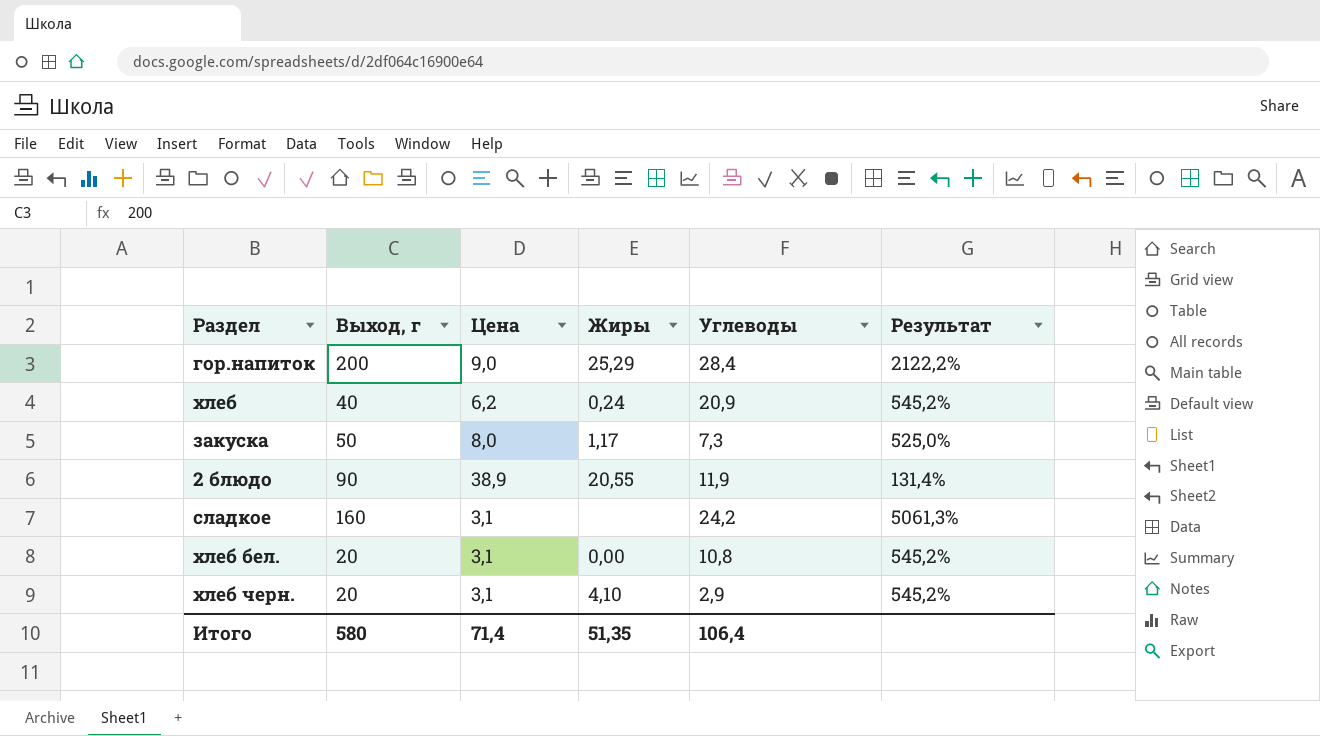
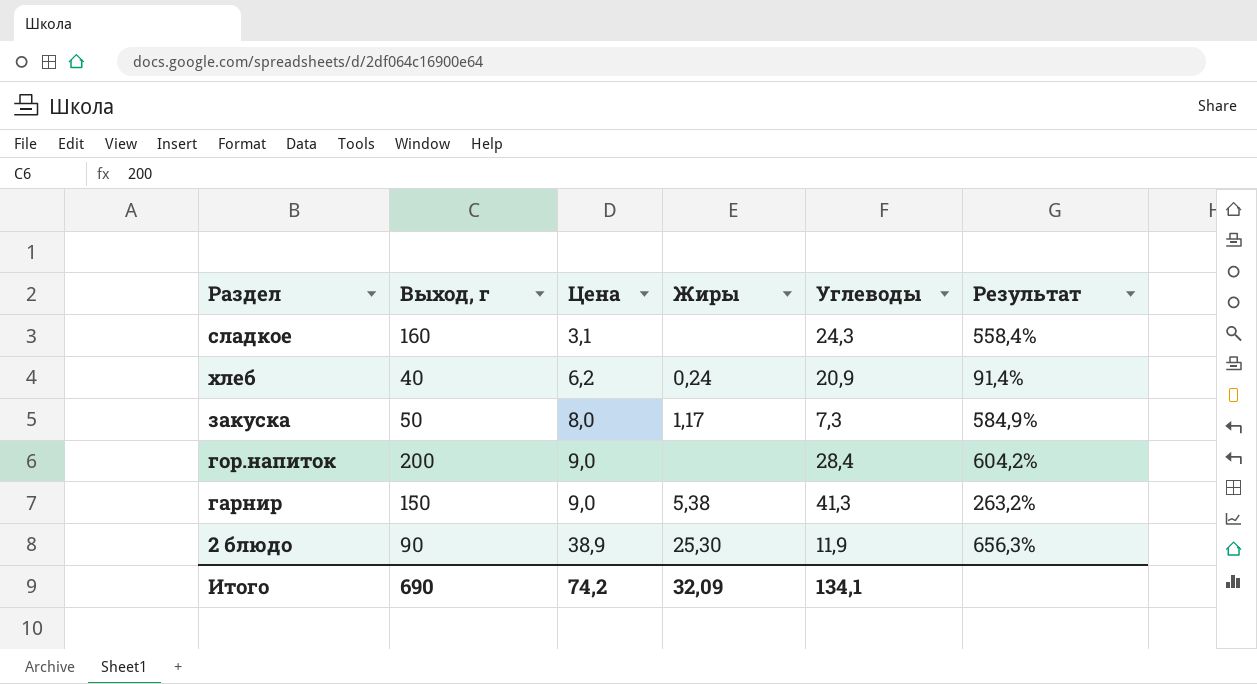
row order: none -> Цена ascending
column Результат | formula: ([Выход, г] - [Цена]) / [Цена] -> ([Выход, г] - [Углеводы]) / [Углеводы]
row хлеб бел.: 20 | 3,1 | 0,00 | 10,8 | 545,2% -> none
row хлеб черн.: 20 | 3,1 | 4,10 | 2,9 | 545,2% -> none
сладкое | Углеводы: 24,2 -> 24,3
гор.напиток | Жиры: 25,29 -> none
row гарнир: none -> 150 | 9,0 | 5,38 | 41,3 | 263,2%
2 блюдо | Жиры: 20,55 -> 25,30
Итого | Выход, г: 580 -> 690
Итого | Цена: 71,4 -> 74,2
Итого | Жиры: 51,35 -> 32,09
Итого | Углеводы: 106,4 -> 134,1

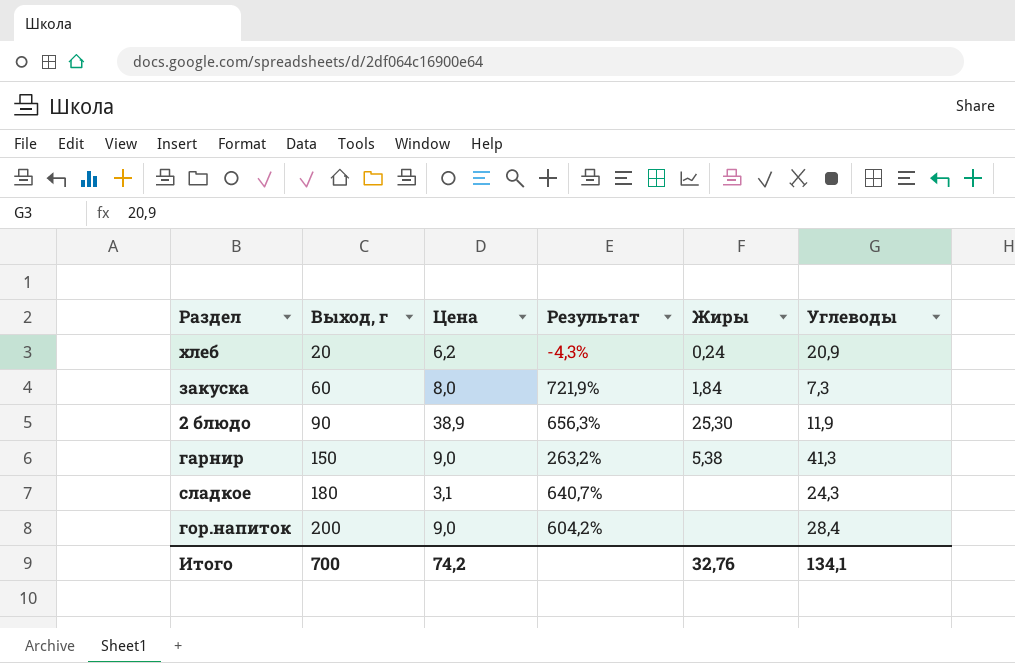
row order: Цена ascending -> Выход, г ascending
column Результат | position: 6 -> 4
хлеб | Выход, г: 40 -> 20
хлеб | Результат: 91,4% -> -4,3%
закуска | Выход, г: 50 -> 60
закуска | Результат: 584,9% -> 721,9%
закуска | Жиры: 1,17 -> 1,84
сладкое | Выход, г: 160 -> 180
сладкое | Результат: 558,4% -> 640,7%
Итого | Выход, г: 690 -> 700
Итого | Жиры: 32,09 -> 32,76

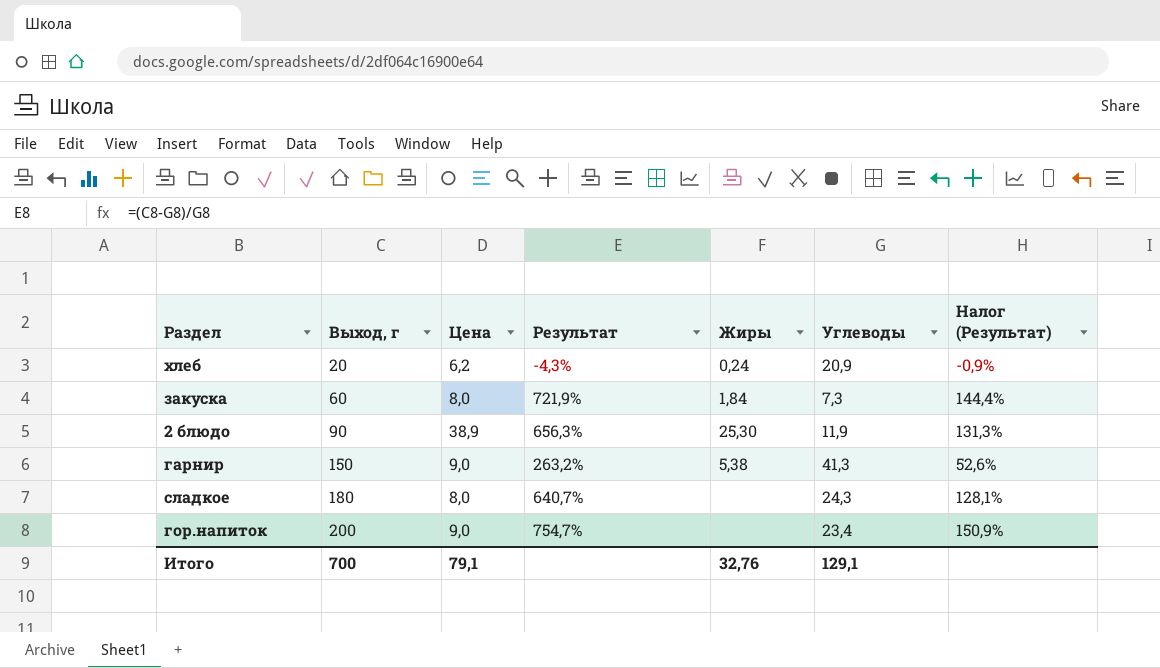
column Налог (Результат) | formula: none -> [Результат] * 0,2
сладкое | Цена: 3,1 -> 8,0
гор.напиток | Результат: 604,2% -> 754,7%
гор.напиток | Углеводы: 28,4 -> 23,4
Итого | Цена: 74,2 -> 79,1
Итого | Углеводы: 134,1 -> 129,1

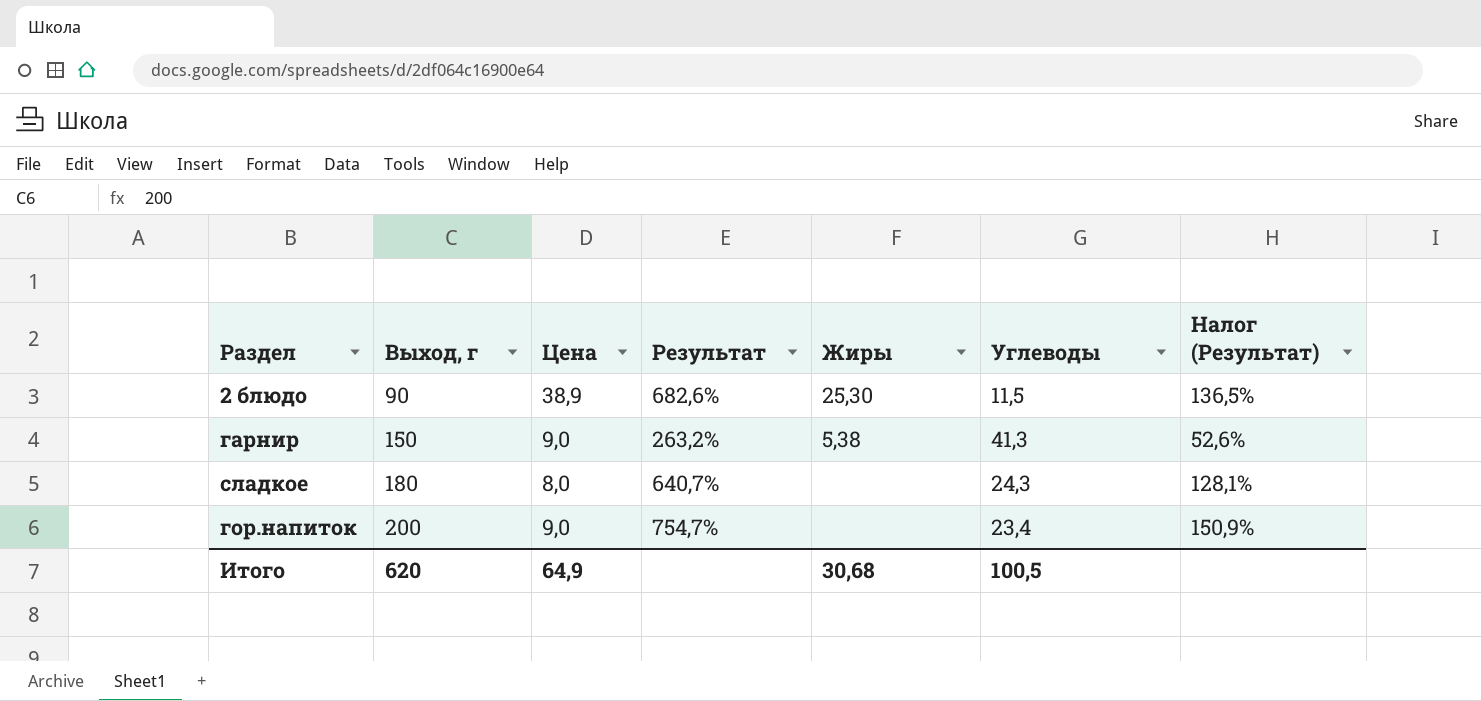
row хлеб: 20 | 6,2 | -4,3% | 0,24 | 20,9 | -0,9% -> none
row закуска: 60 | 8,0 | 721,9% | 1,84 | 7,3 | 144,4% -> none
2 блюдо | Результат: 656,3% -> 682,6%
2 блюдо | Углеводы: 11,9 -> 11,5
2 блюдо | Налог (Результат): 131,3% -> 136,5%
Итого | Выход, г: 700 -> 620
Итого | Цена: 79,1 -> 64,9
Итого | Жиры: 32,76 -> 30,68
Итого | Углеводы: 129,1 -> 100,5

